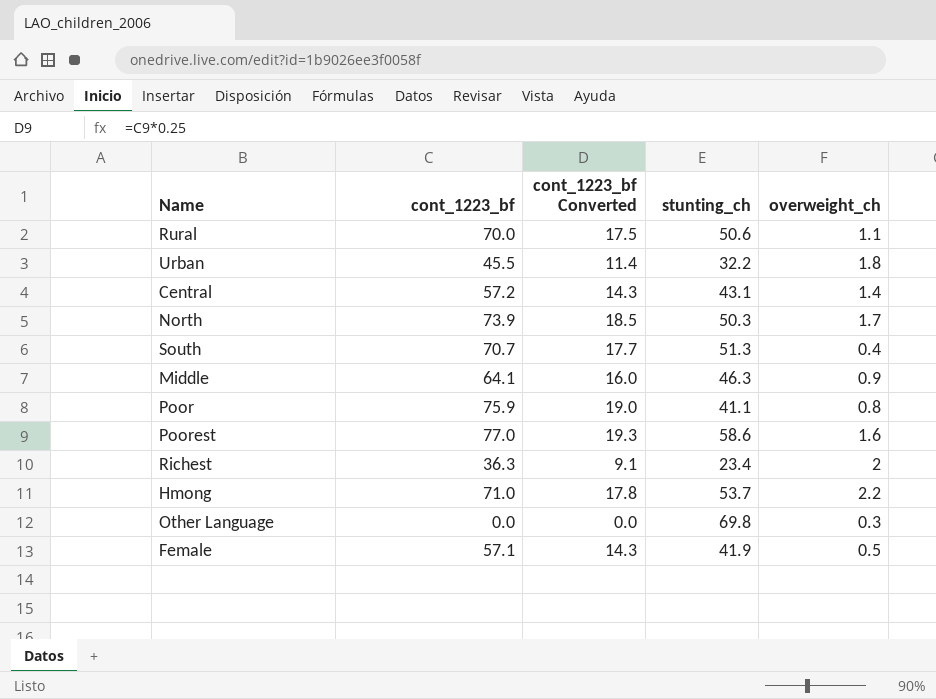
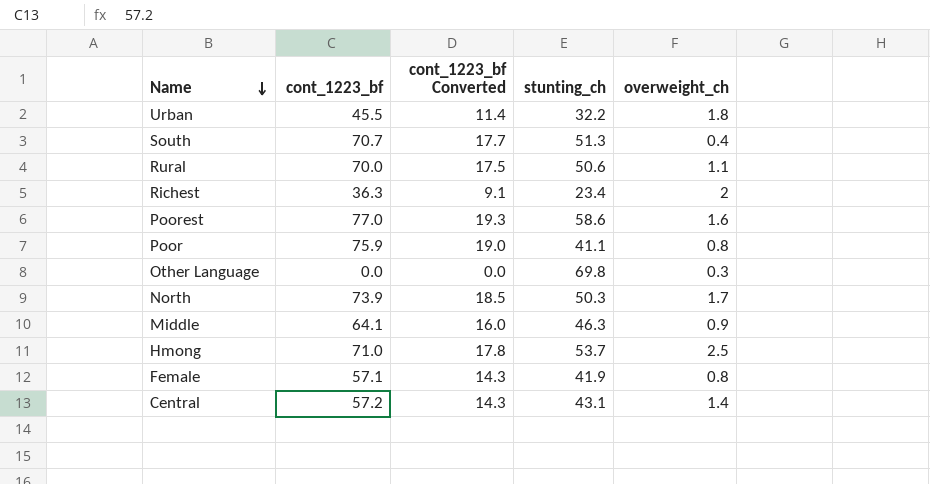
row order: none -> Name descending
Hmong | overweight_ch: 2.2 -> 2.5
Female | overweight_ch: 0.5 -> 0.8

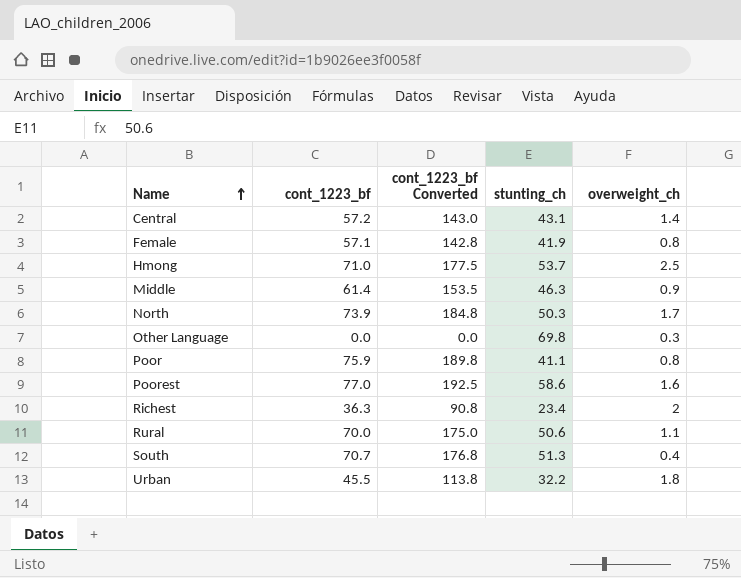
row order: Name descending -> Name ascending
column cont_1223_bf Converted | formula: [cont_1223_bf] * 0.25 -> [cont_1223_bf] * 2.5
Middle | cont_1223_bf: 64.1 -> 61.4

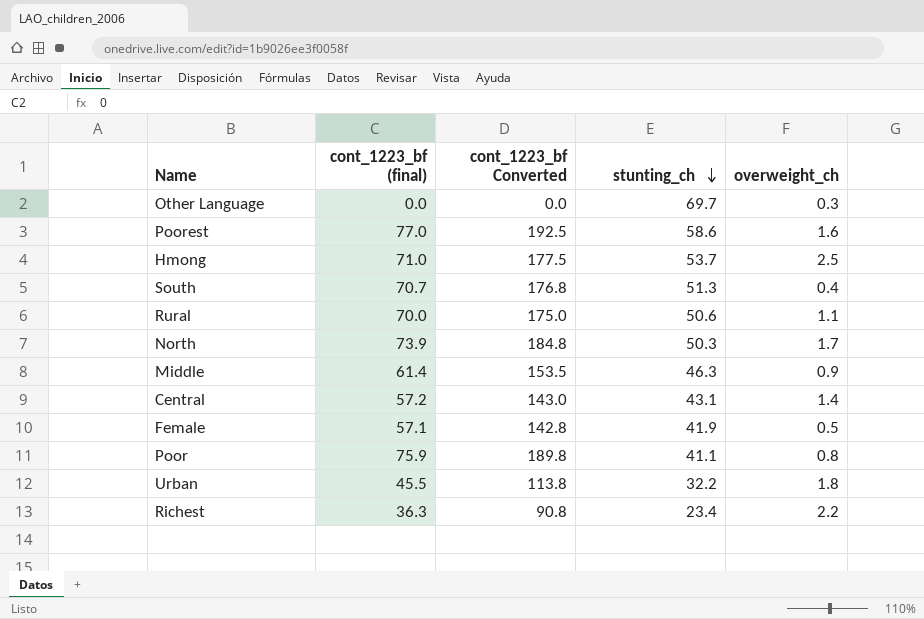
row order: Name ascending -> stunting_ch descending
column name: cont_1223_bf -> cont_1223_bf (final)
Other Language | stunting_ch: 69.8 -> 69.7
Female | overweight_ch: 0.8 -> 0.5
Richest | overweight_ch: 2 -> 2.2

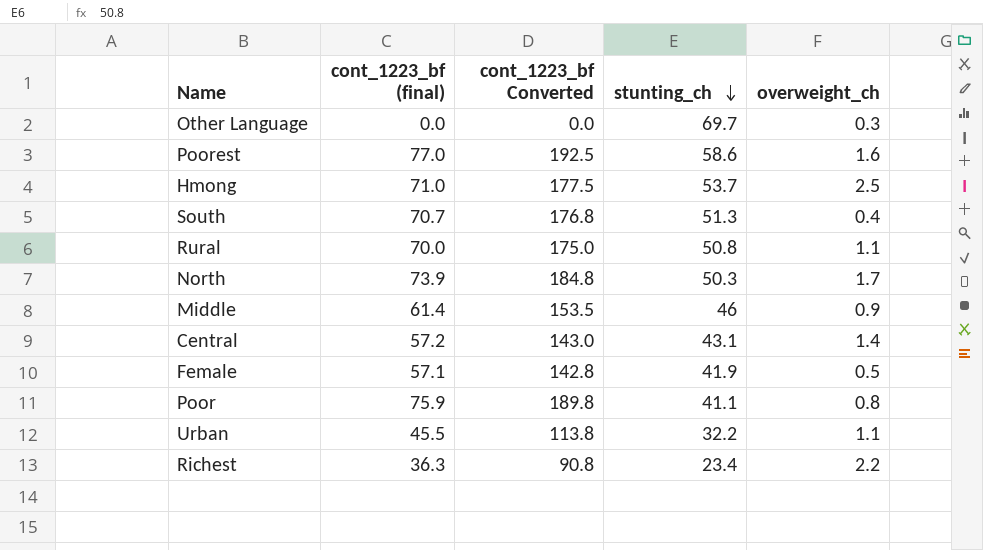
Rural | stunting_ch: 50.6 -> 50.8
Middle | stunting_ch: 46.3 -> 46
Urban | overweight_ch: 1.8 -> 1.1

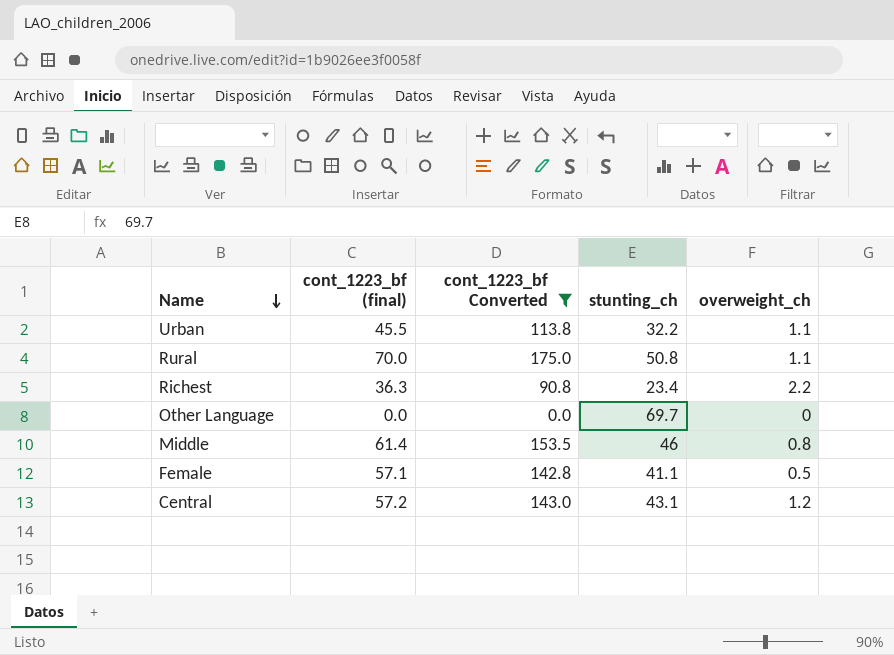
filter: none -> cont_1223_bf Converted <= 175.0
row order: stunting_ch descending -> Name descending
Other Language | overweight_ch: 0.3 -> 0
Middle | overweight_ch: 0.9 -> 0.8
Female | stunting_ch: 41.9 -> 41.1
Central | overweight_ch: 1.4 -> 1.2

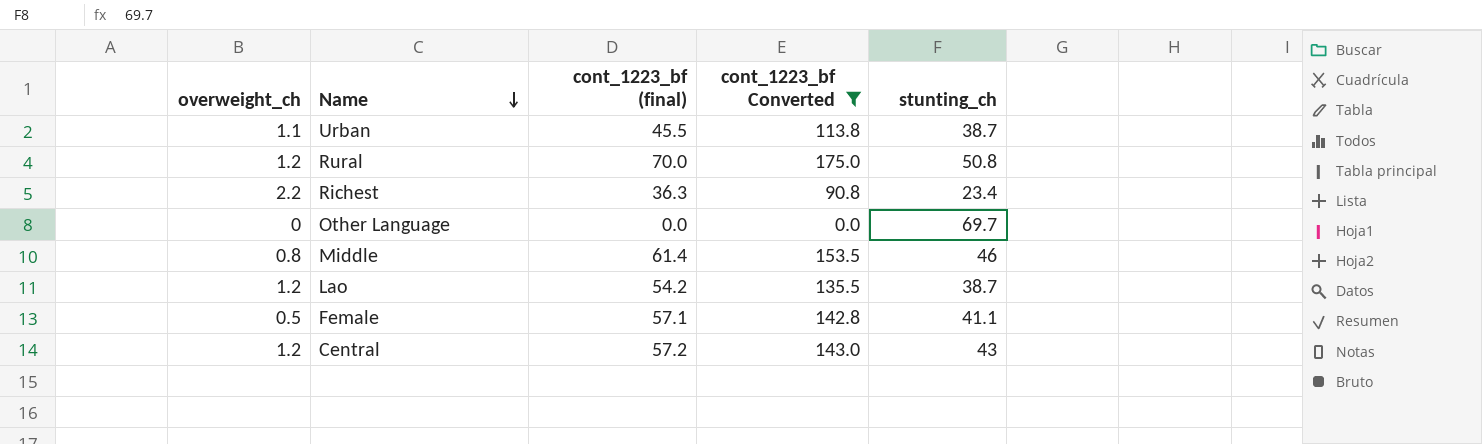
column overweight_ch | position: 5 -> 1
Urban | stunting_ch: 32.2 -> 38.7
Rural | overweight_ch: 1.1 -> 1.2
row Lao: none -> 1.2 | 54.2 | 135.5 | 38.7
Central | stunting_ch: 43.1 -> 43

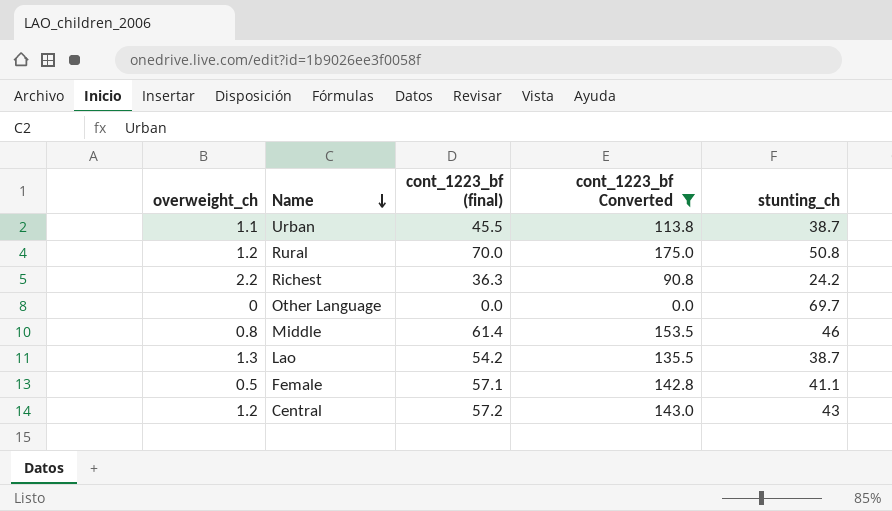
Richest | stunting_ch: 23.4 -> 24.2
Lao | overweight_ch: 1.2 -> 1.3

